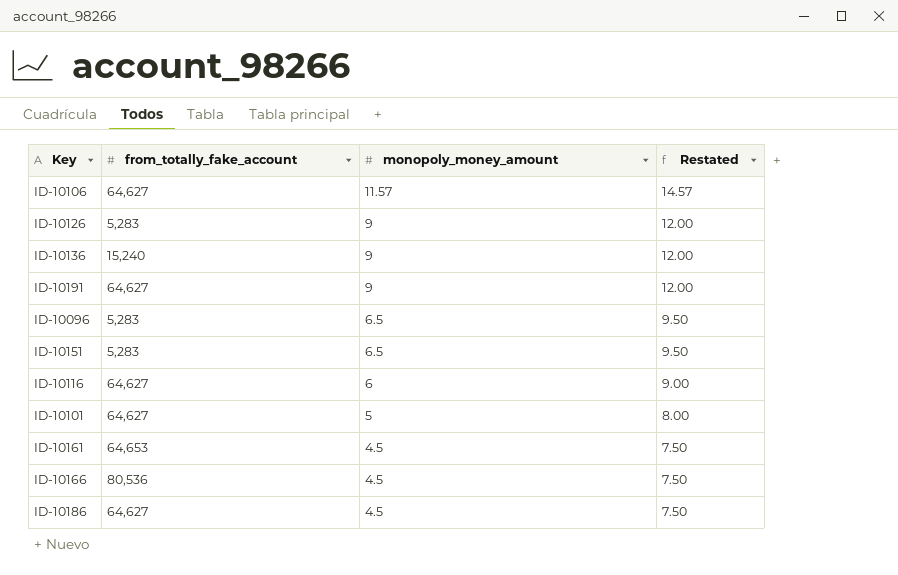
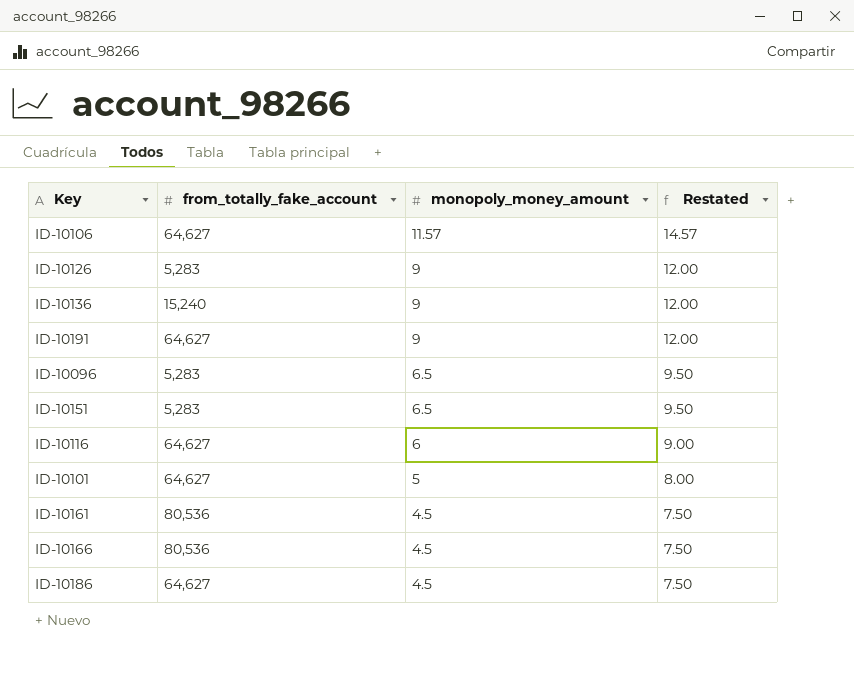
ID-10161 | from_totally_fake_account: 64,653 -> 80,536

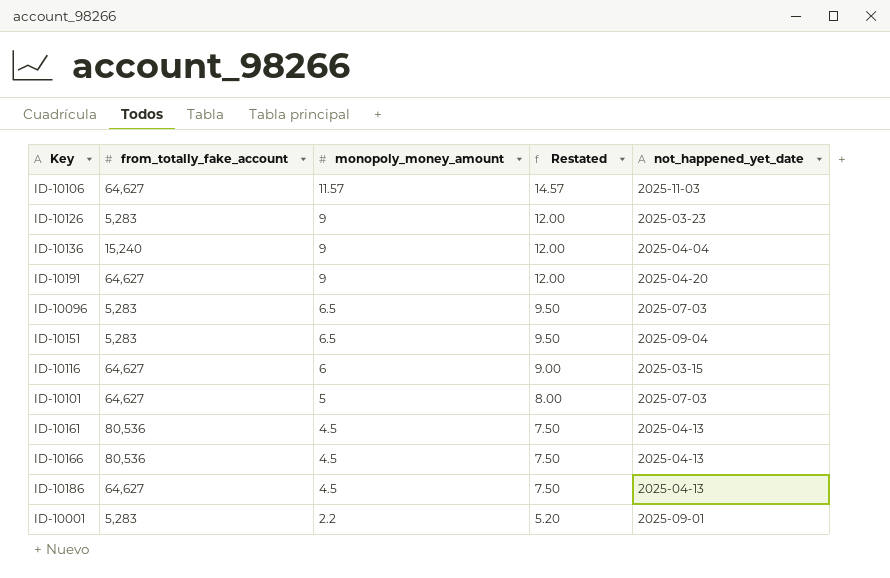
column not_happened_yet_date | position: none -> 5
row ID-10001: none -> 5,283 | 2.2 | 5.20 | 2025-09-01

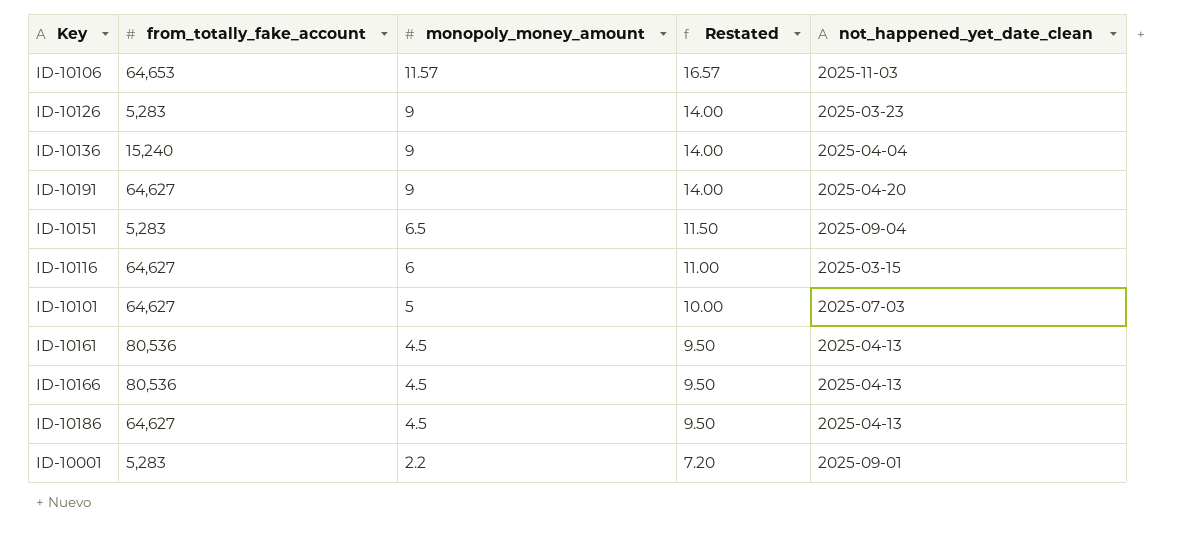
column Restated | formula: [monopoly_money_amount] + 3 -> [monopoly_money_amount] + 5
column name: not_happened_yet_date -> not_happened_yet_date_clean
row ID-10096: 5,283 | 6.5 | 9.50 | 2025-07-03 -> none
ID-10106 | from_totally_fake_account: 64,627 -> 64,653

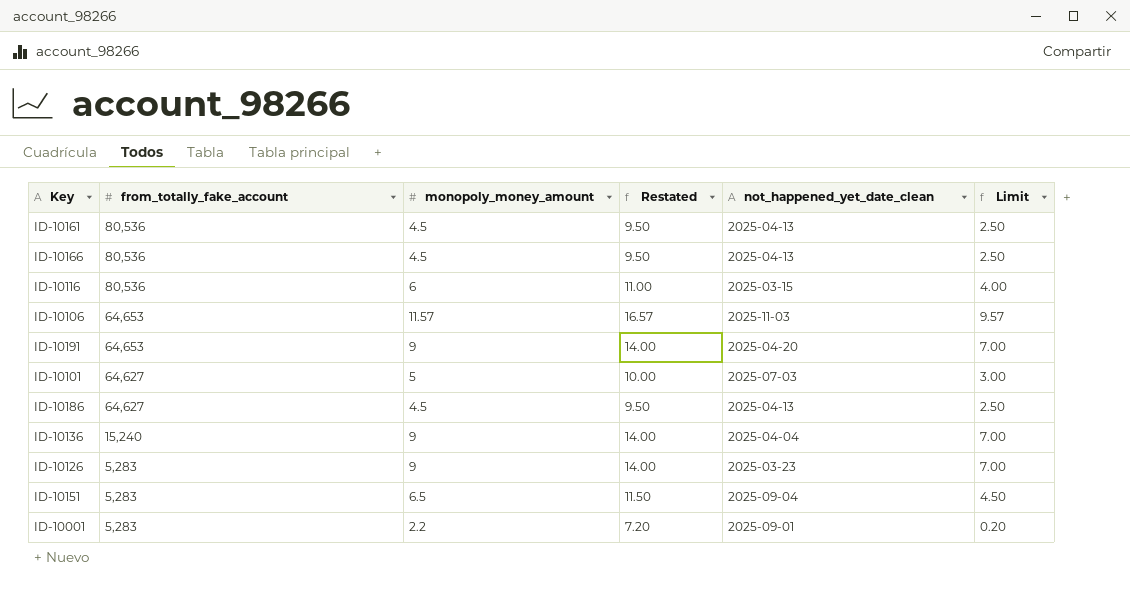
row order: monopoly_money_amount descending -> from_totally_fake_account descending
column Limit | formula: none -> [monopoly_money_amount] - 2
ID-10116 | from_totally_fake_account: 64,627 -> 80,536
ID-10191 | from_totally_fake_account: 64,627 -> 64,653

